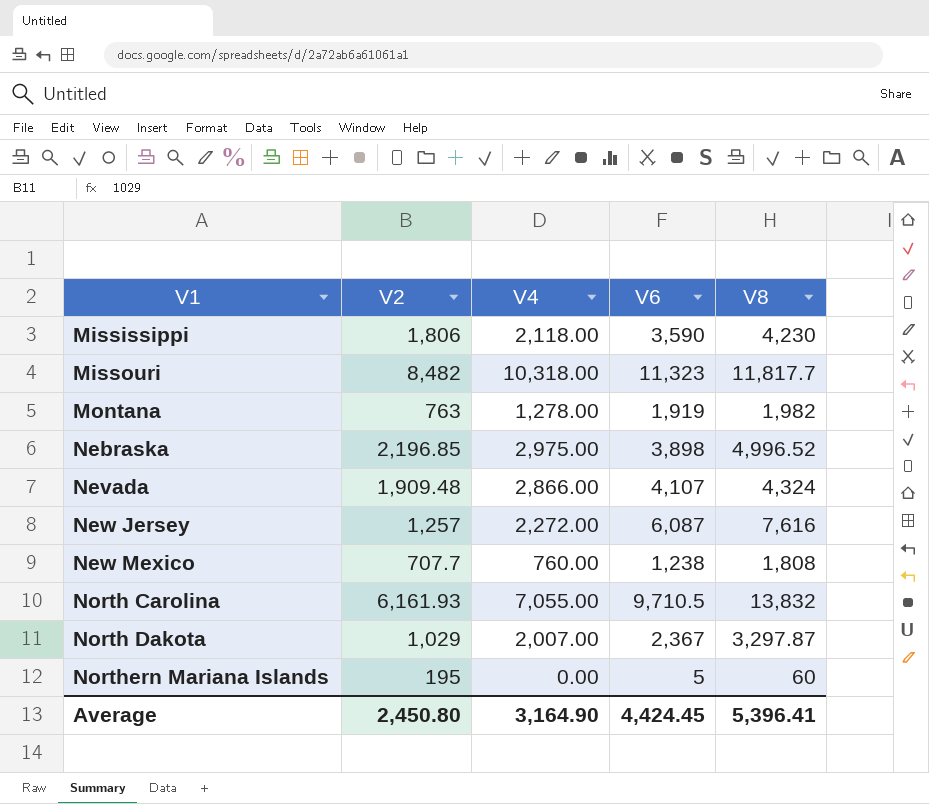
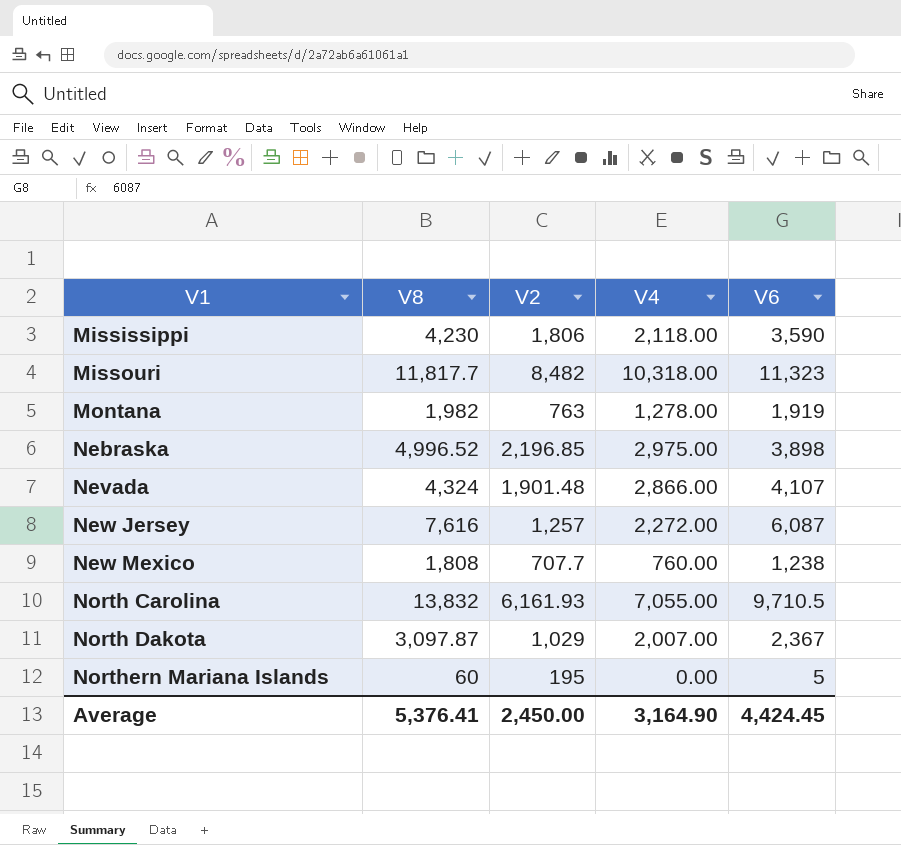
column V8 | position: 5 -> 2
Nevada | V2: 1,909.48 -> 1,901.48
North Dakota | V8: 3,297.87 -> 3,097.87
Average | V8: 5,396.41 -> 5,376.41
Average | V2: 2,450.80 -> 2,450.00

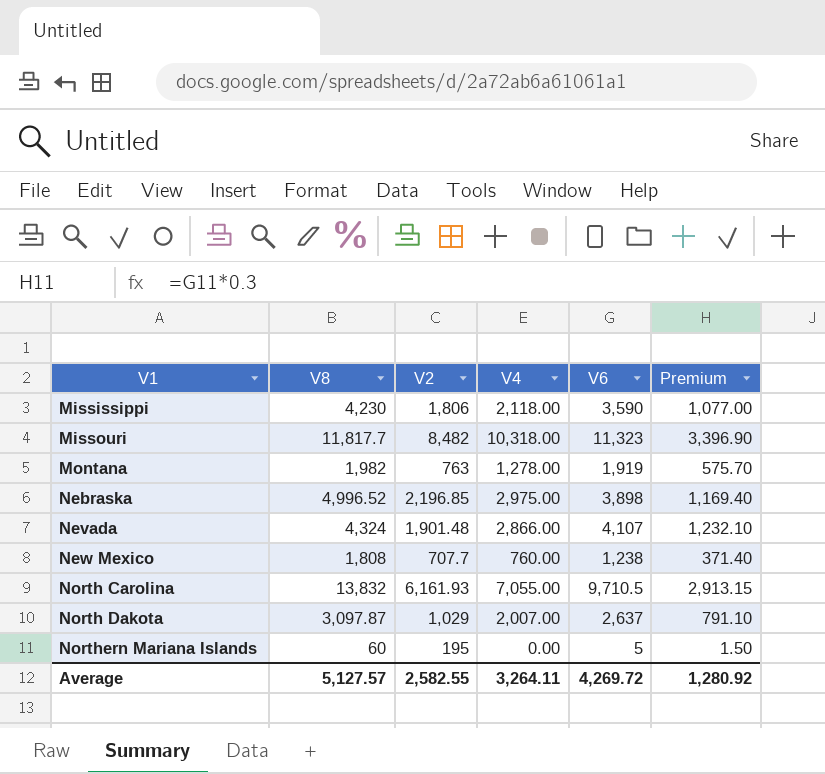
column Premium | formula: none -> [V6] * 0.3
row New Jersey: 7,616 | 1,257 | 2,272.00 | 6,087 -> none
North Dakota | V6: 2,367 -> 2,637
Average | V8: 5,376.41 -> 5,127.57
Average | V2: 2,450.00 -> 2,582.55
Average | V4: 3,164.90 -> 3,264.11
Average | V6: 4,424.45 -> 4,269.72

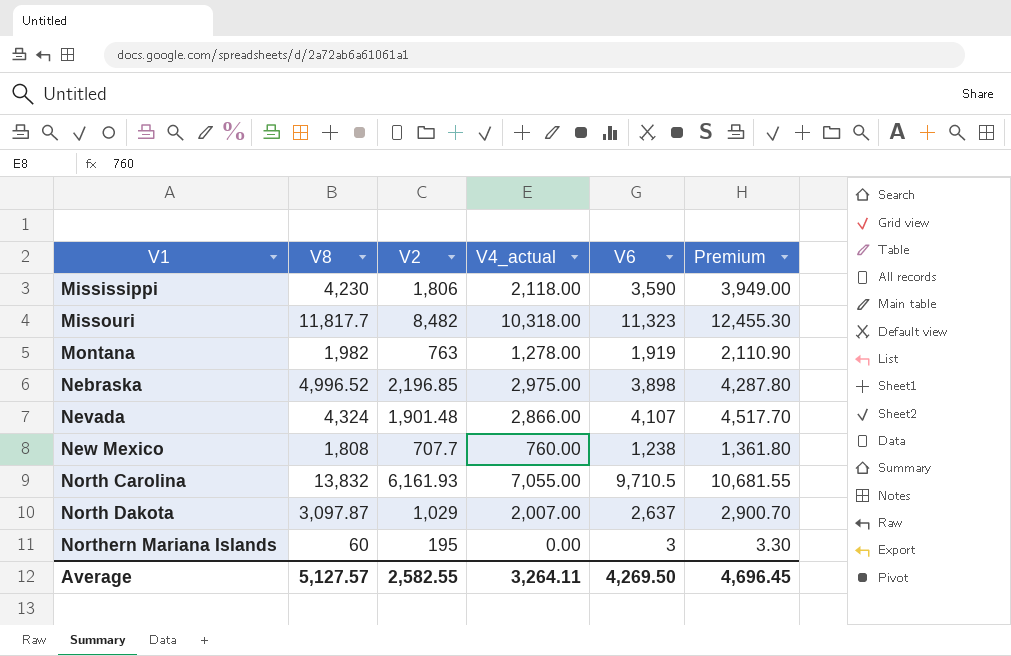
column name: V4 -> V4_actual
column Premium | formula: [V6] * 0.3 -> [V6] * 1.1
Northern Mariana Islands | V6: 5 -> 3
Average | V6: 4,269.72 -> 4,269.50
Average | Premium: 1,280.92 -> 4,696.45

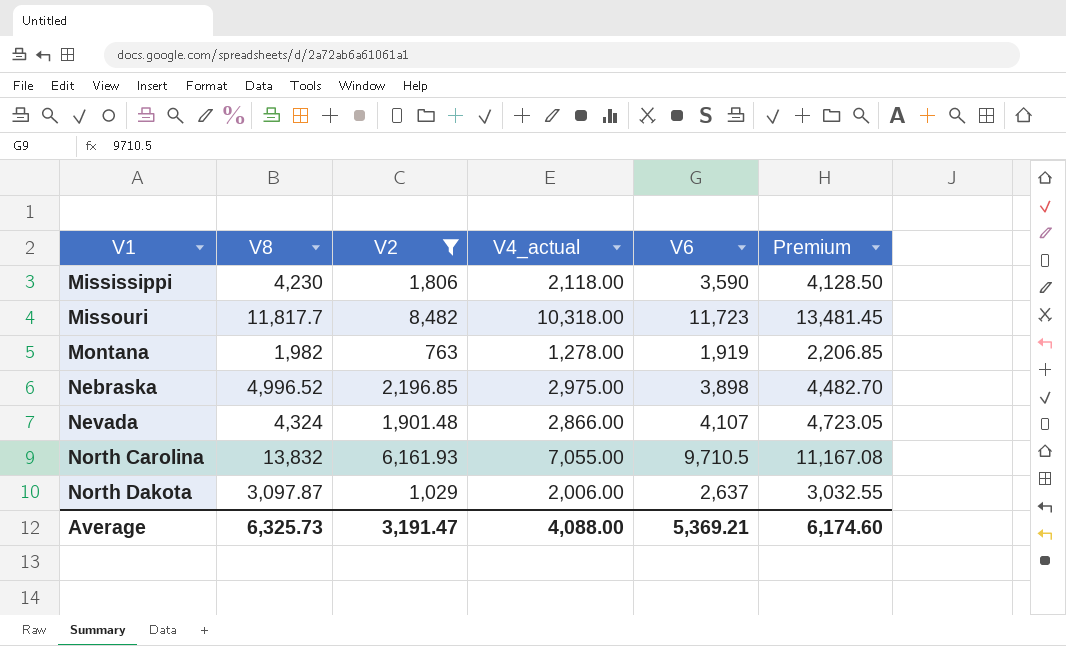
filter: none -> V2 >= 763
column Premium | formula: [V6] * 1.1 -> [V6] * 1.15
Missouri | V6: 11,323 -> 11,723
North Dakota | V4_actual: 2,007.00 -> 2,006.00
Average | V8: 5,127.57 -> 6,325.73
Average | V2: 2,582.55 -> 3,191.47
Average | V4_actual: 3,264.11 -> 4,088.00
Average | V6: 4,269.50 -> 5,369.21
Average | Premium: 4,696.45 -> 6,174.60

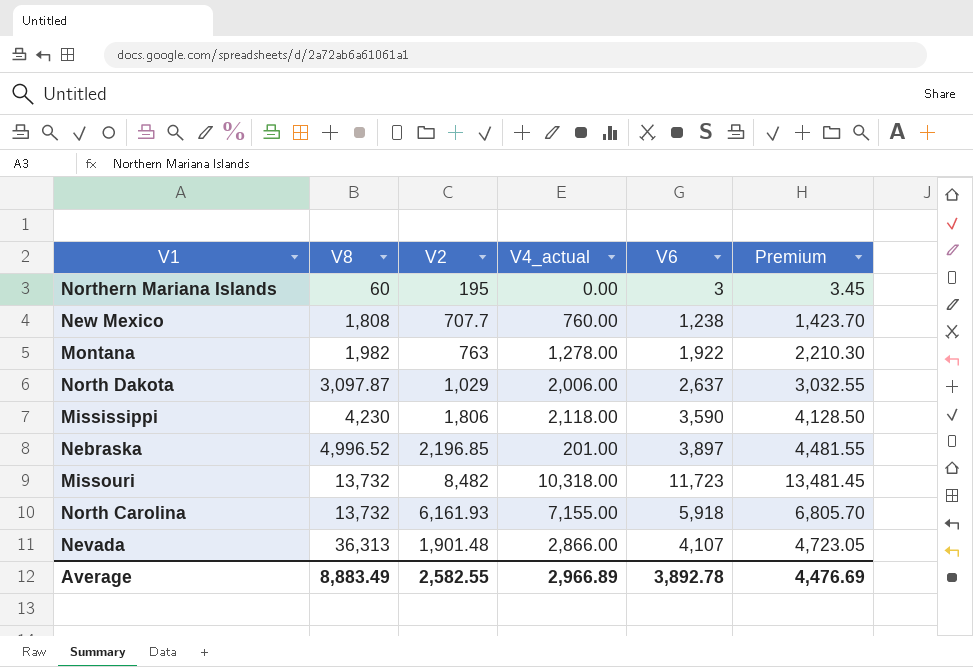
filter: V2 >= 763 -> none
row order: V1 ascending -> V8 ascending
Montana | V6: 1,919 -> 1,922
Montana | Premium: 2,206.85 -> 2,210.30
Nebraska | V4_actual: 2,975.00 -> 201.00
Nebraska | V6: 3,898 -> 3,897
Nebraska | Premium: 4,482.70 -> 4,481.55
Missouri | V8: 11,817.7 -> 13,732
North Carolina | V8: 13,832 -> 13,732
North Carolina | V4_actual: 7,055.00 -> 7,155.00
North Carolina | V6: 9,710.5 -> 5,918
North Carolina | Premium: 11,167.08 -> 6,805.70
Nevada | V8: 4,324 -> 36,313
Average | V8: 6,325.73 -> 8,883.49
Average | V2: 3,191.47 -> 2,582.55
Average | V4_actual: 4,088.00 -> 2,966.89
Average | V6: 5,369.21 -> 3,892.78
Average | Premium: 6,174.60 -> 4,476.69

